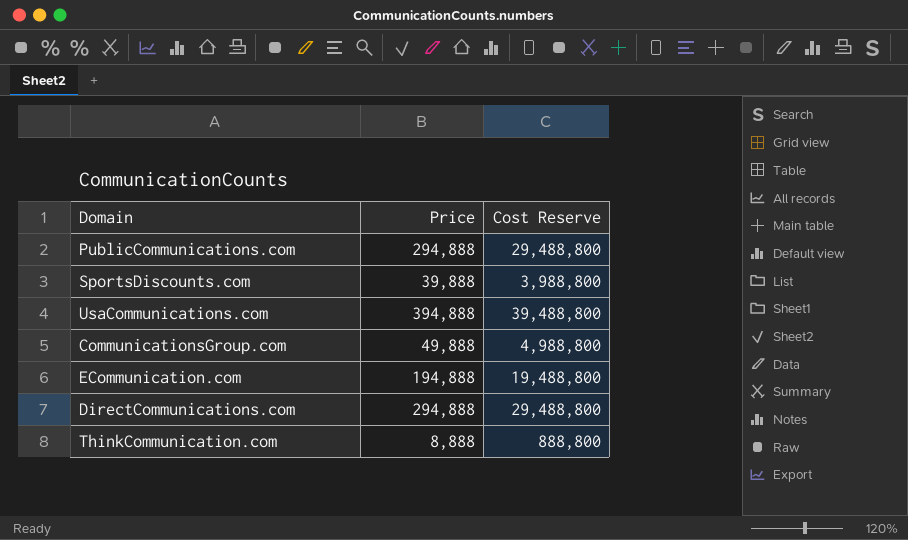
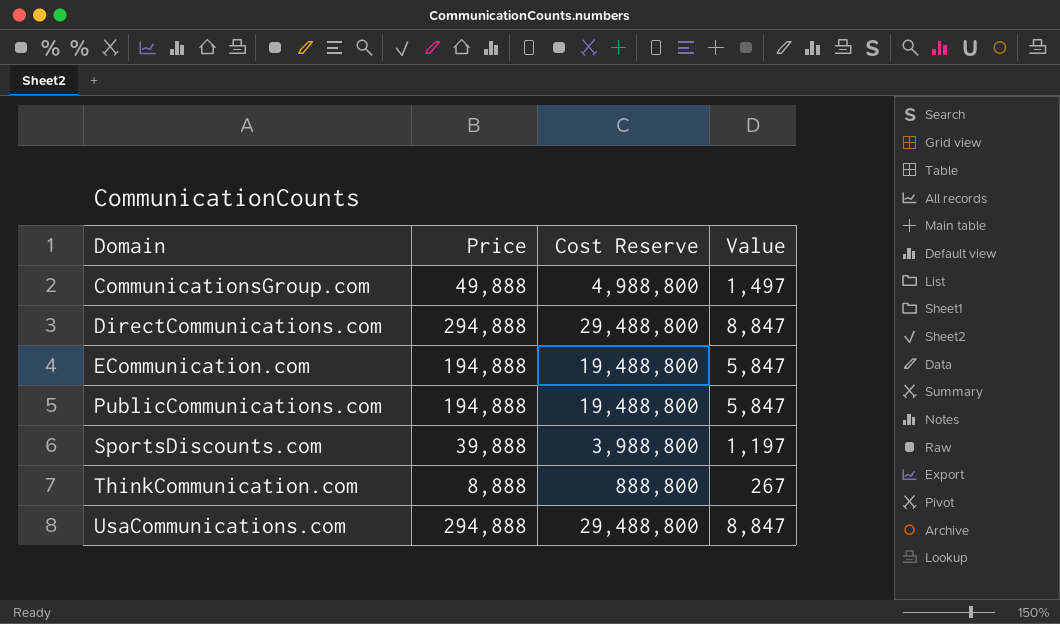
row order: none -> Domain ascending
column Value | formula: none -> [Price] * 0.03
PublicCommunications.com | Price: 294,888 -> 194,888
PublicCommunications.com | Cost Reserve: 29,488,800 -> 19,488,800
UsaCommunications.com | Price: 394,888 -> 294,888
UsaCommunications.com | Cost Reserve: 39,488,800 -> 29,488,800

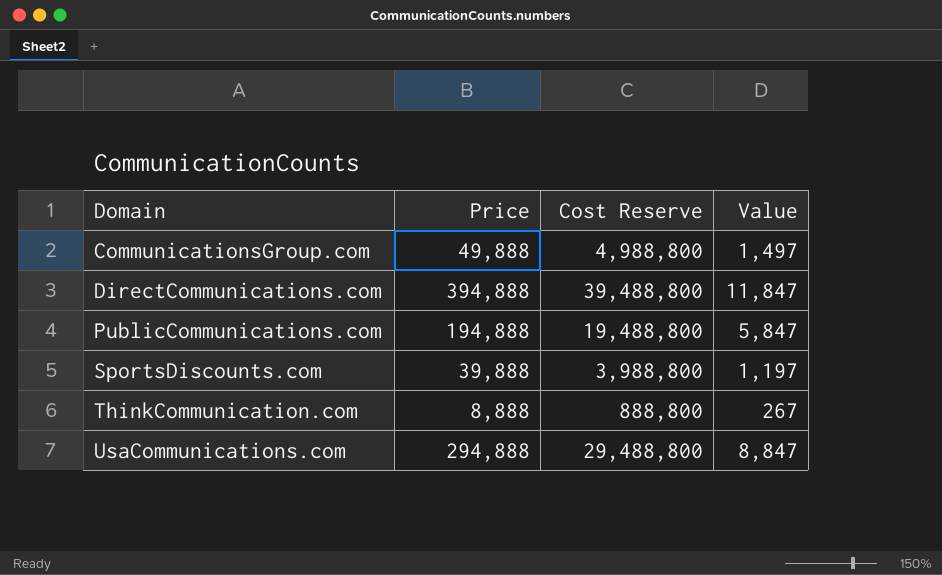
row ECommunication.com: 194,888 | 19,488,800 | 5,847 -> none
DirectCommunications.com | Price: 294,888 -> 394,888
DirectCommunications.com | Cost Reserve: 29,488,800 -> 39,488,800
DirectCommunications.com | Value: 8,847 -> 11,847

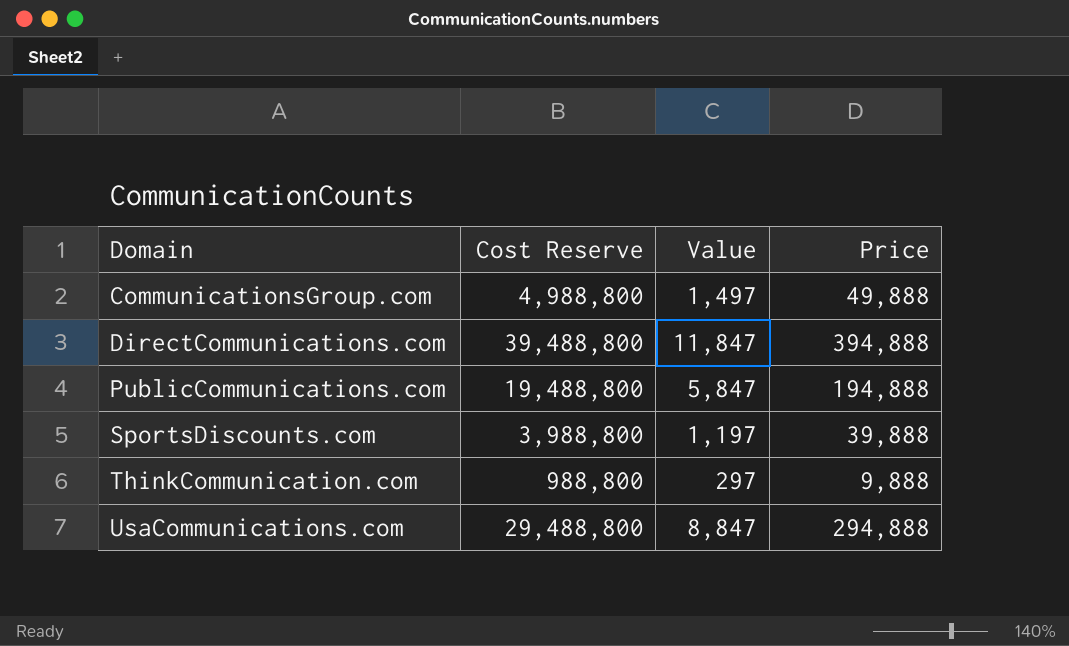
column Price | position: 2 -> 4
ThinkCommunication.com | Cost Reserve: 888,800 -> 988,800
ThinkCommunication.com | Value: 267 -> 297
ThinkCommunication.com | Price: 8,888 -> 9,888

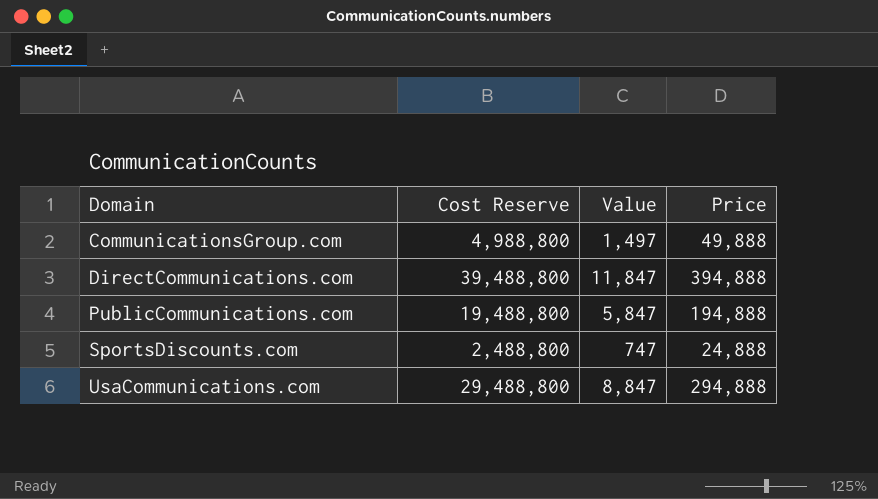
row ThinkCommunication.com: 988,800 | 297 | 9,888 -> none
SportsDiscounts.com | Cost Reserve: 3,988,800 -> 2,488,800
SportsDiscounts.com | Value: 1,197 -> 747
SportsDiscounts.com | Price: 39,888 -> 24,888

